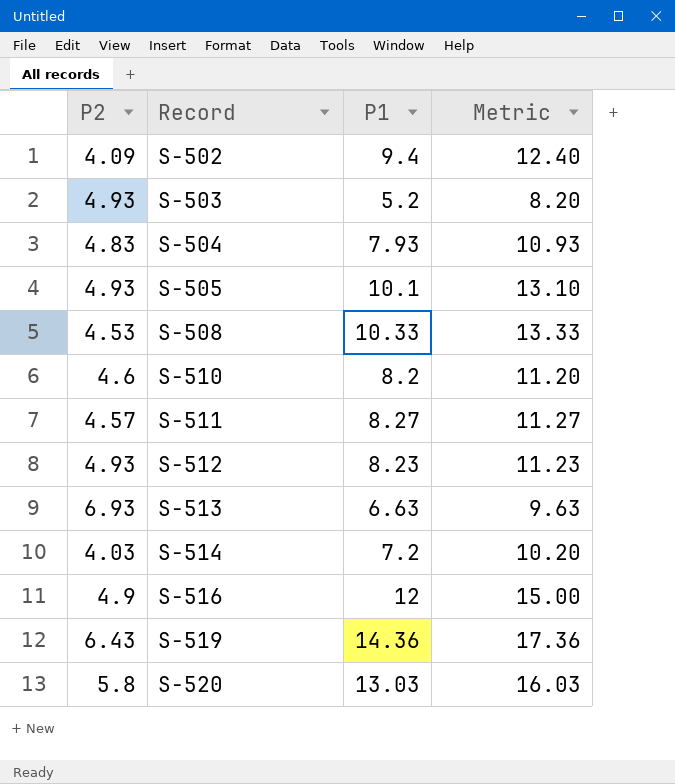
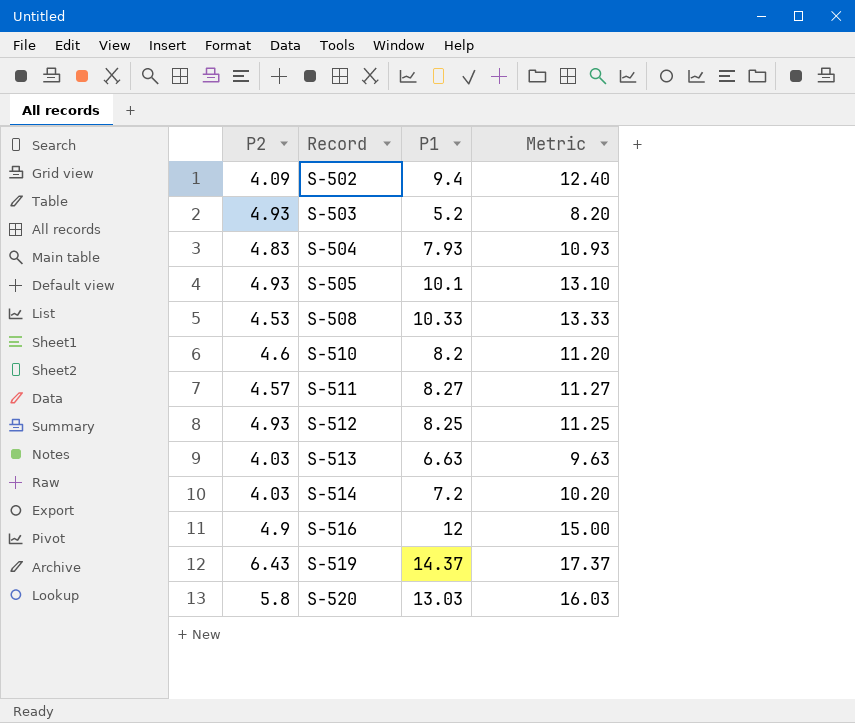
S-512 | P1: 8.23 -> 8.25
S-512 | Metric: 11.23 -> 11.25
S-513 | P2: 6.93 -> 4.03
S-519 | P1: 14.36 -> 14.37
S-519 | Metric: 17.36 -> 17.37

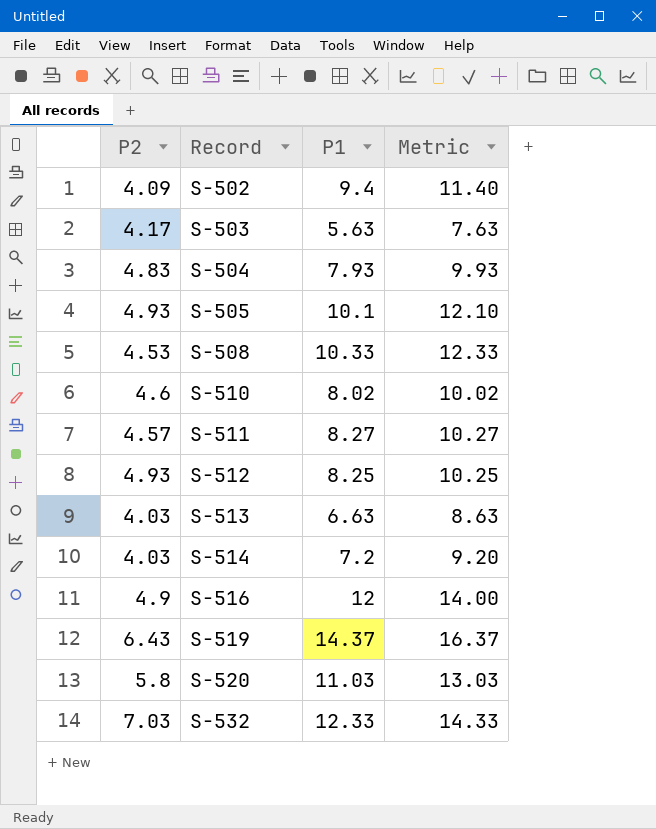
column Metric | formula: [P1] + 3 -> [P1] + 2
S-503 | P2: 4.93 -> 4.17
S-503 | P1: 5.2 -> 5.63
S-510 | P1: 8.2 -> 8.02
S-520 | P1: 13.03 -> 11.03
row S-532: none -> 7.03 | 12.33 | 14.33

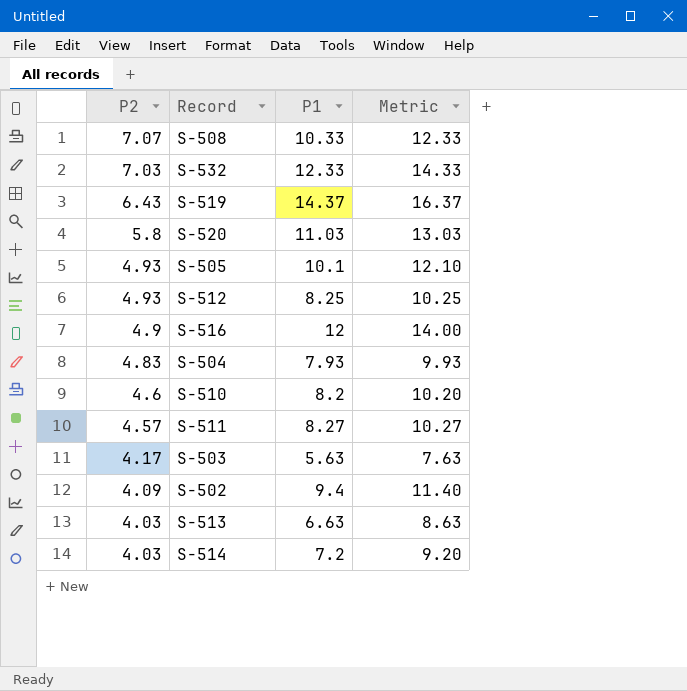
row order: Record ascending -> P2 descending
S-508 | P2: 4.53 -> 7.07
S-510 | P1: 8.02 -> 8.2
S-510 | Metric: 10.02 -> 10.20

